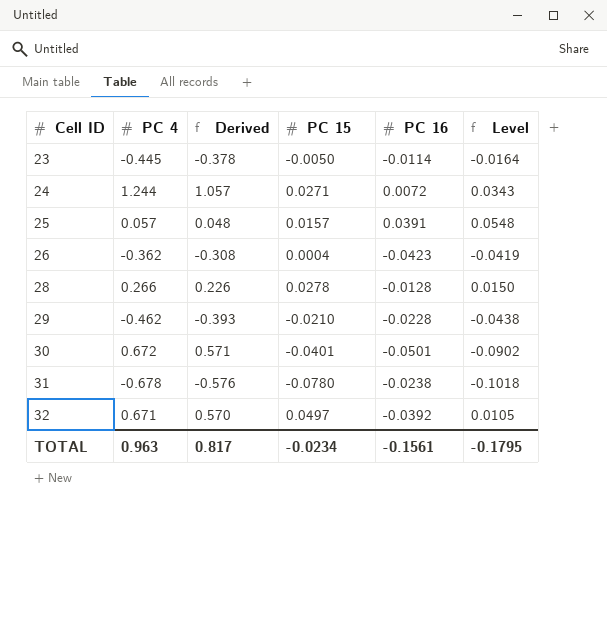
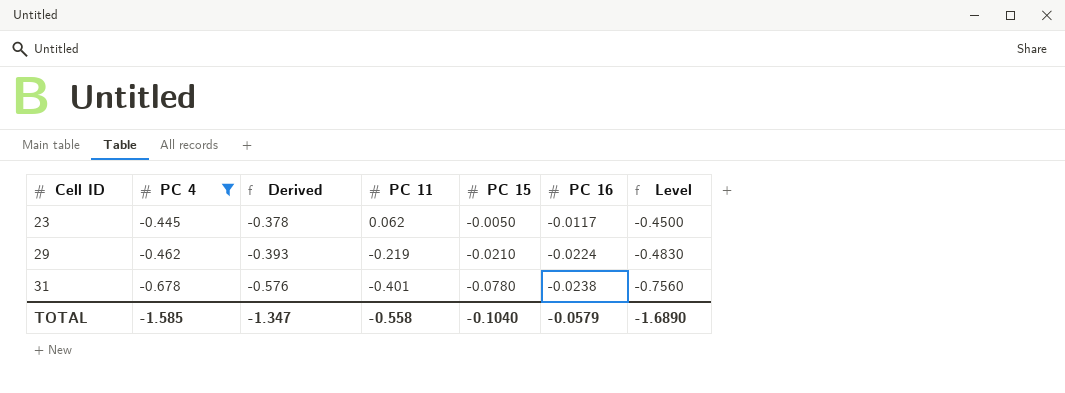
filter: none -> PC 4 <= -0.445
column PC 11 | position: none -> 4
column Level | formula: [PC 15] + [PC 16] -> [PC 4] + [PC 15]
23 | PC 16: -0.0114 -> -0.0117
29 | PC 16: -0.0228 -> -0.0224
TOTAL | PC 4: 0.963 -> -1.585
TOTAL | Derived: 0.817 -> -1.347
TOTAL | PC 15: -0.0234 -> -0.1040
TOTAL | PC 16: -0.1561 -> -0.0579
TOTAL | Level: -0.1795 -> -1.6890

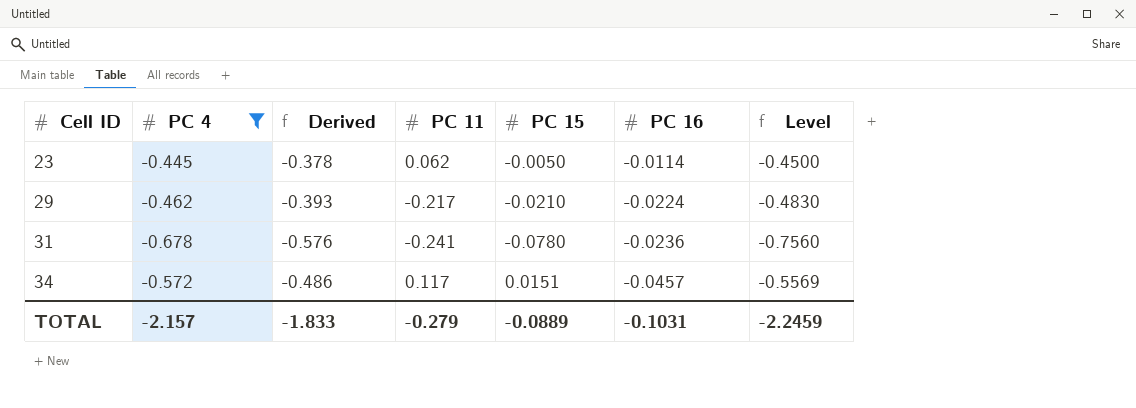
23 | PC 16: -0.0117 -> -0.0114
29 | PC 11: -0.219 -> -0.217
31 | PC 11: -0.401 -> -0.241
31 | PC 16: -0.0238 -> -0.0236
row 34: none -> -0.572 | -0.486 | 0.117 | 0.0151 | -0.0457 | -0.5569
TOTAL | PC 4: -1.585 -> -2.157
TOTAL | Derived: -1.347 -> -1.833
TOTAL | PC 11: -0.558 -> -0.279
TOTAL | PC 15: -0.1040 -> -0.0889
TOTAL | PC 16: -0.0579 -> -0.1031
TOTAL | Level: -1.6890 -> -2.2459

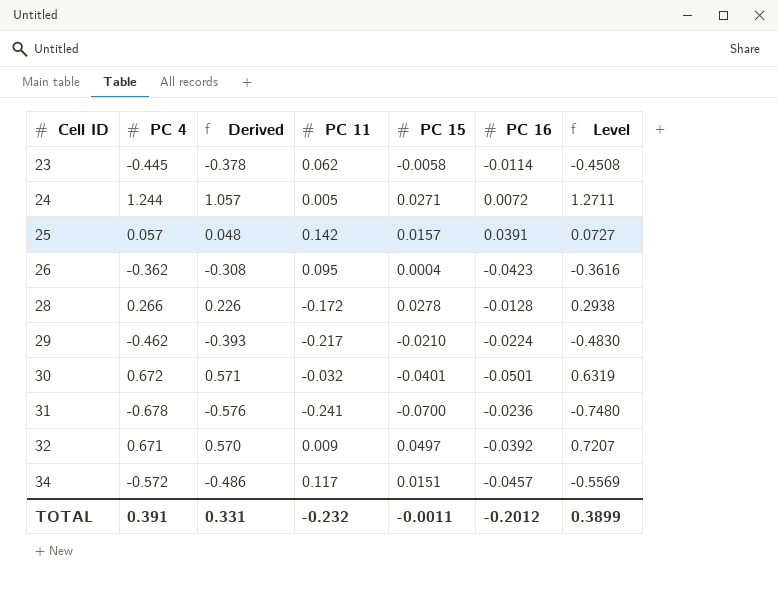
filter: PC 4 <= -0.445 -> none
23 | PC 15: -0.0050 -> -0.0058
23 | Level: -0.4500 -> -0.4508
31 | PC 15: -0.0780 -> -0.0700
31 | Level: -0.7560 -> -0.7480
TOTAL | PC 4: -2.157 -> 0.391
TOTAL | Derived: -1.833 -> 0.331
TOTAL | PC 11: -0.279 -> -0.232
TOTAL | PC 15: -0.0889 -> -0.0011
TOTAL | PC 16: -0.1031 -> -0.2012
TOTAL | Level: -2.2459 -> 0.3899

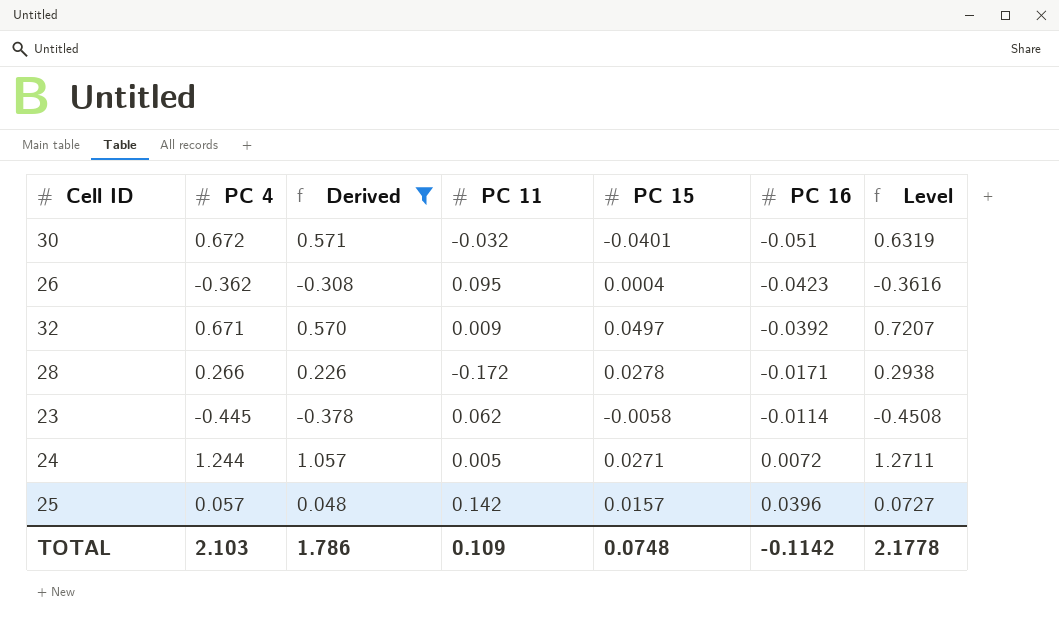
filter: none -> Derived >= -0.378
row order: Cell ID ascending -> PC 16 ascending
30 | PC 16: -0.0501 -> -0.051
28 | PC 16: -0.0128 -> -0.0171
25 | PC 16: 0.0391 -> 0.0396
TOTAL | PC 4: 0.391 -> 2.103
TOTAL | Derived: 0.331 -> 1.786
TOTAL | PC 11: -0.232 -> 0.109
TOTAL | PC 15: -0.0011 -> 0.0748
TOTAL | PC 16: -0.2012 -> -0.1142
TOTAL | Level: 0.3899 -> 2.1778

